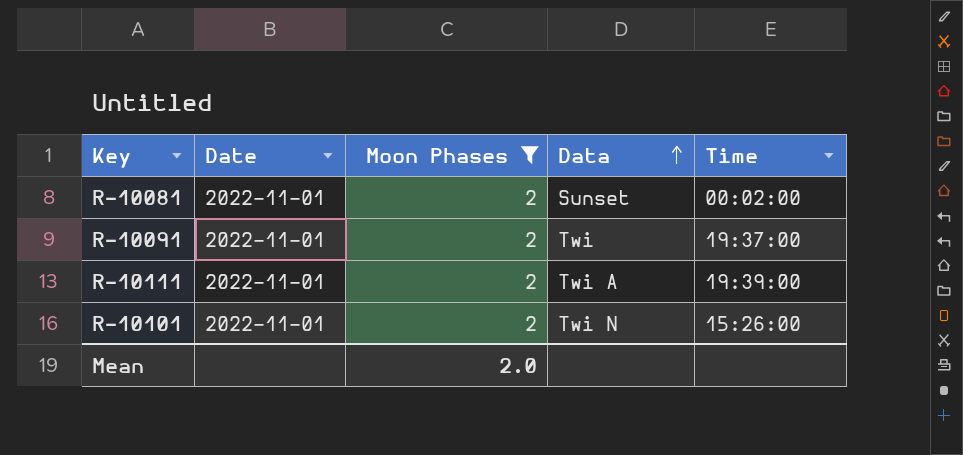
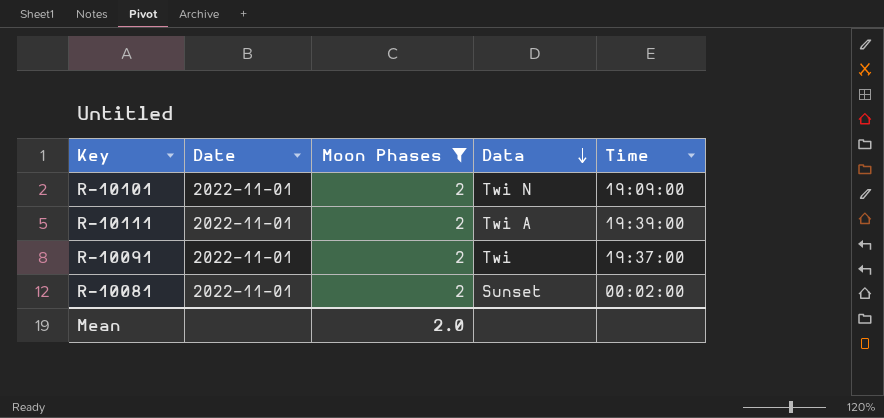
row order: Data ascending -> Data descending
R-10101 | Time: 15:26:00 -> 19:09:00

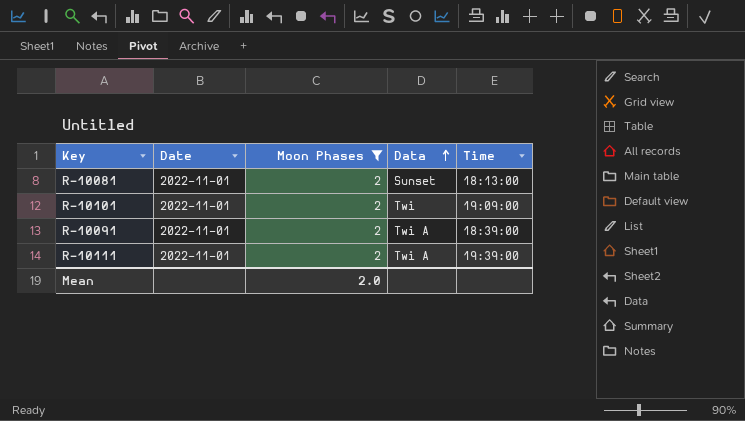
row order: Data descending -> Data ascending
R-10081 | Time: 00:02:00 -> 18:13:00
R-10101 | Data: Twi N -> Twi
R-10091 | Data: Twi -> Twi A
R-10091 | Time: 19:37:00 -> 18:39:00

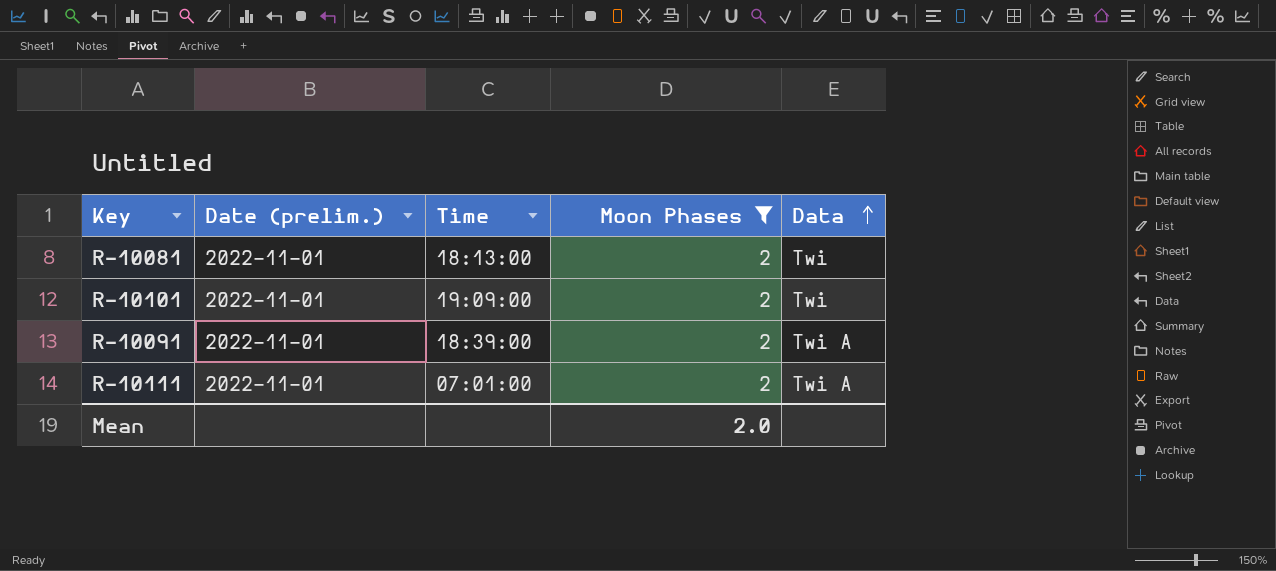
column name: Date -> Date (prelim.)
column Time | position: 5 -> 3
R-10081 | Data: Sunset -> Twi
R-10111 | Time: 19:39:00 -> 07:01:00

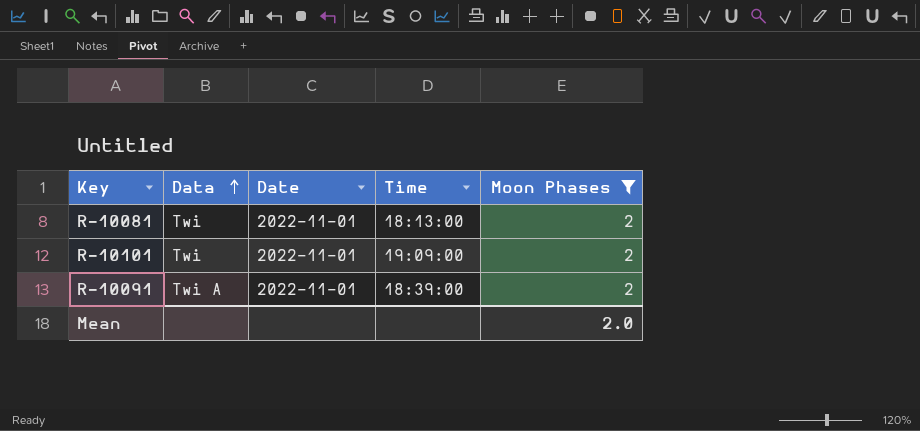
column Data | position: 5 -> 2
column name: Date (prelim.) -> Date
row R-10111: 2022-11-01 | 07:01:00 | 2 | Twi A -> none

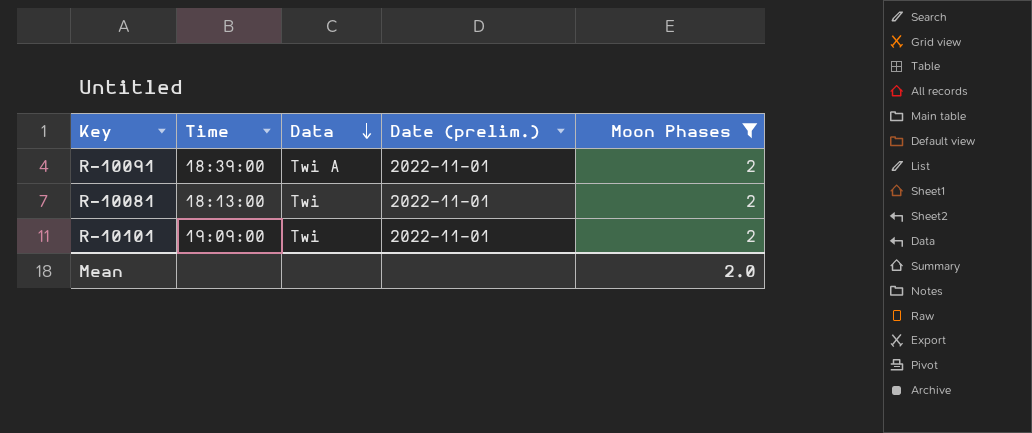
row order: Data ascending -> Data descending
column Time | position: 4 -> 2
column name: Date -> Date (prelim.)

